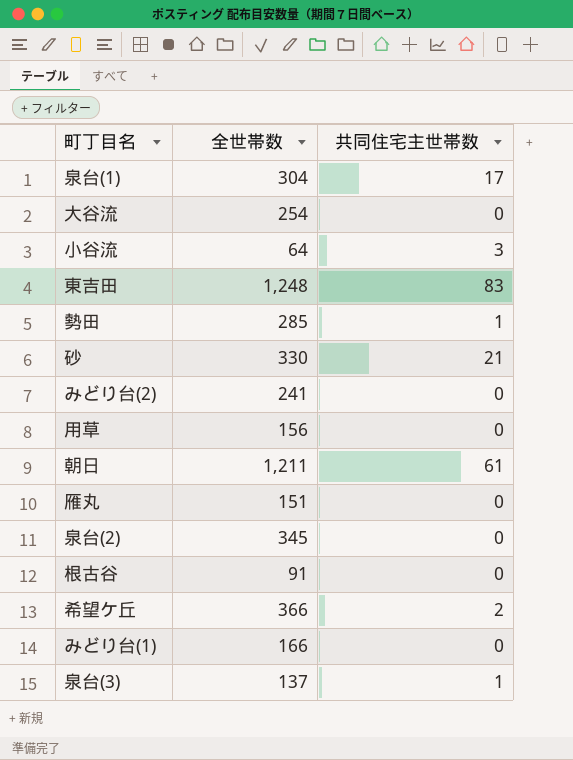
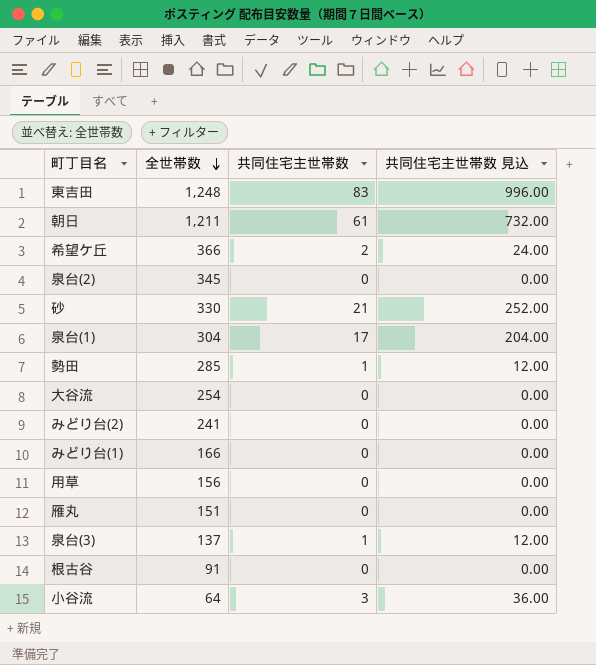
row order: none -> 全世帯数 descending
column 共同住宅主世帯数 見込 | formula: none -> [共同住宅主世帯数] * 12

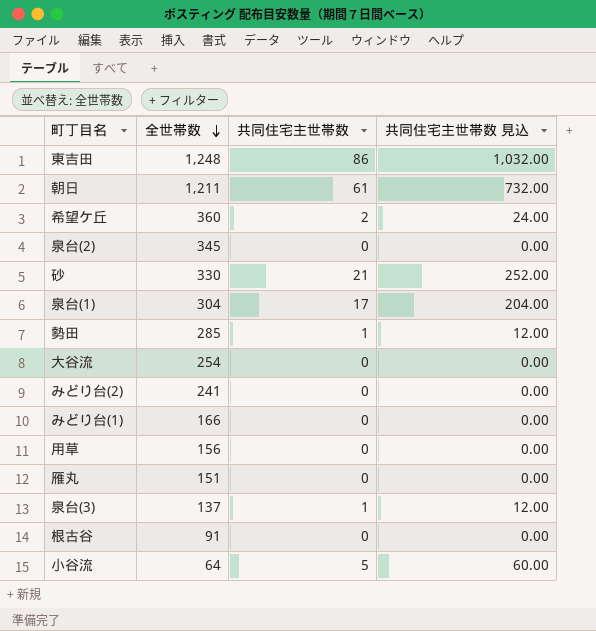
東吉田 | 共同住宅主世帯数: 83 -> 86
東吉田 | 共同住宅主世帯数 見込: 996.00 -> 1,032.00
希望ケ丘 | 全世帯数: 366 -> 360
小谷流 | 共同住宅主世帯数: 3 -> 5
小谷流 | 共同住宅主世帯数 見込: 36.00 -> 60.00

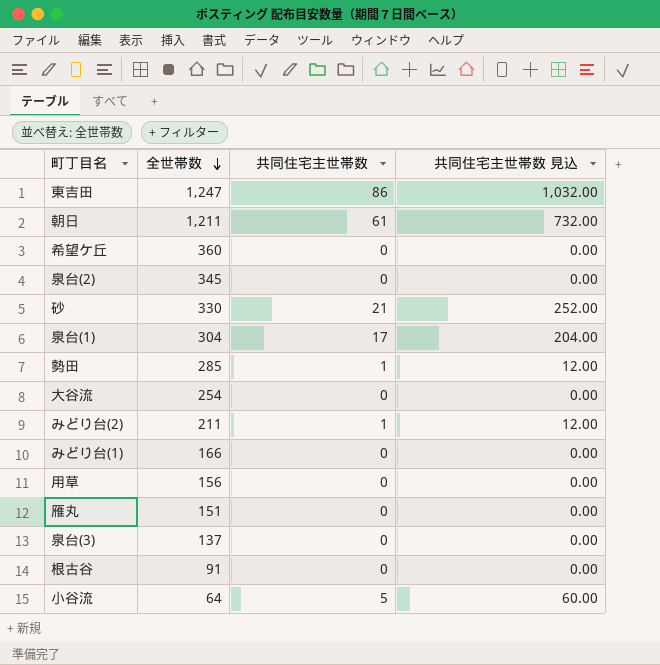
東吉田 | 全世帯数: 1,248 -> 1,247
希望ケ丘 | 共同住宅主世帯数: 2 -> 0
希望ケ丘 | 共同住宅主世帯数 見込: 24.00 -> 0.00
みどり台(2) | 全世帯数: 241 -> 211
みどり台(2) | 共同住宅主世帯数: 0 -> 1
みどり台(2) | 共同住宅主世帯数 見込: 0.00 -> 12.00
泉台(3) | 共同住宅主世帯数: 1 -> 0
泉台(3) | 共同住宅主世帯数 見込: 12.00 -> 0.00

